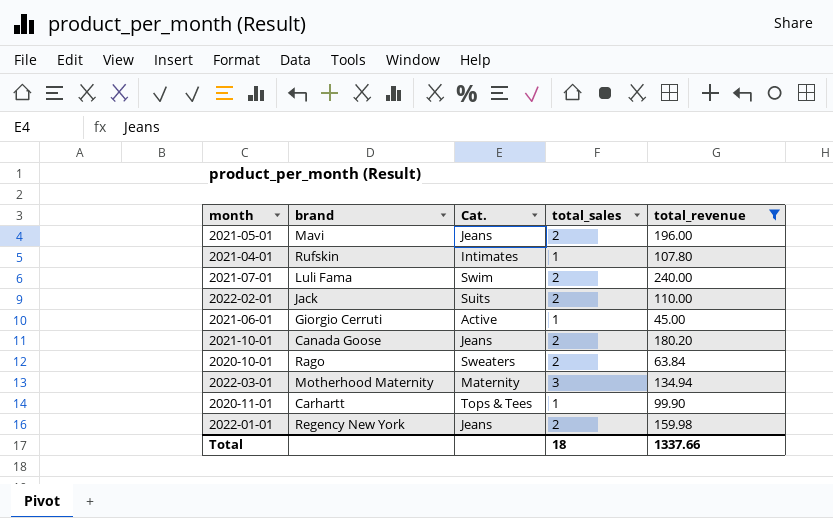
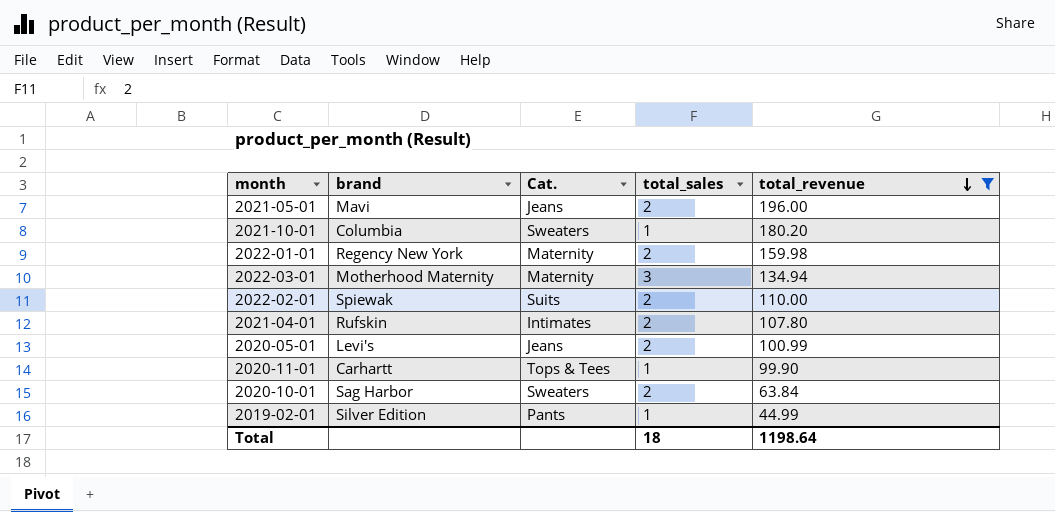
row order: none -> total_revenue descending
row 2021-07-01: Luli Fama | Swim | 2 | 240.00 -> none
row 2021-06-01: Giorgio Cerruti | Active | 1 | 45.00 -> none
2021-10-01 | brand: Canada Goose -> Columbia
2021-10-01 | Cat.: Jeans -> Sweaters
2021-10-01 | total_sales: 2 -> 1
2022-01-01 | Cat.: Jeans -> Maternity
2022-02-01 | brand: Jack -> Spiewak
2021-04-01 | total_sales: 1 -> 2
row 2020-05-01: none -> Levi's | Jeans | 2 | 100.99
2020-10-01 | brand: Rago -> Sag Harbor
row 2019-02-01: none -> Silver Edition | Pants | 1 | 44.99
Total | total_revenue: 1337.66 -> 1198.64

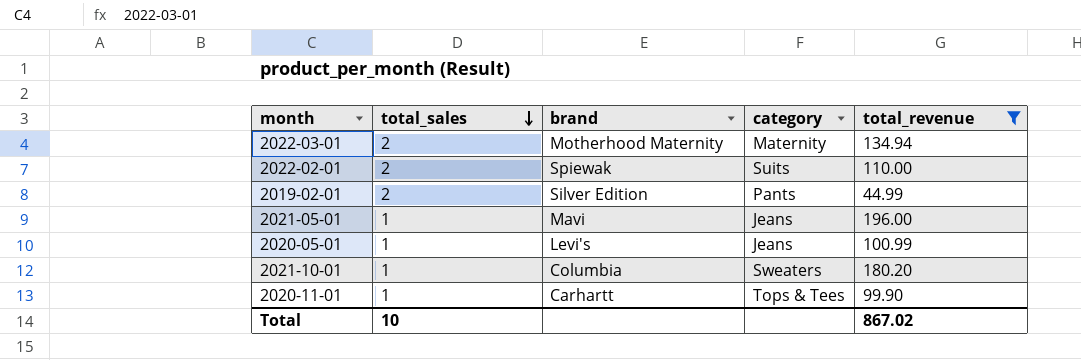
row order: total_revenue descending -> total_sales descending
column total_sales | position: 4 -> 2
column name: Cat. -> category
row 2022-01-01: Regency New York | Maternity | 2 | 159.98 -> none
row 2021-04-01: Rufskin | Intimates | 2 | 107.80 -> none
row 2020-10-01: Sag Harbor | Sweaters | 2 | 63.84 -> none
2022-03-01 | total_sales: 3 -> 2
2019-02-01 | total_sales: 1 -> 2
2021-05-01 | total_sales: 2 -> 1
2020-05-01 | total_sales: 2 -> 1
Total | total_sales: 18 -> 10
Total | total_revenue: 1198.64 -> 867.02

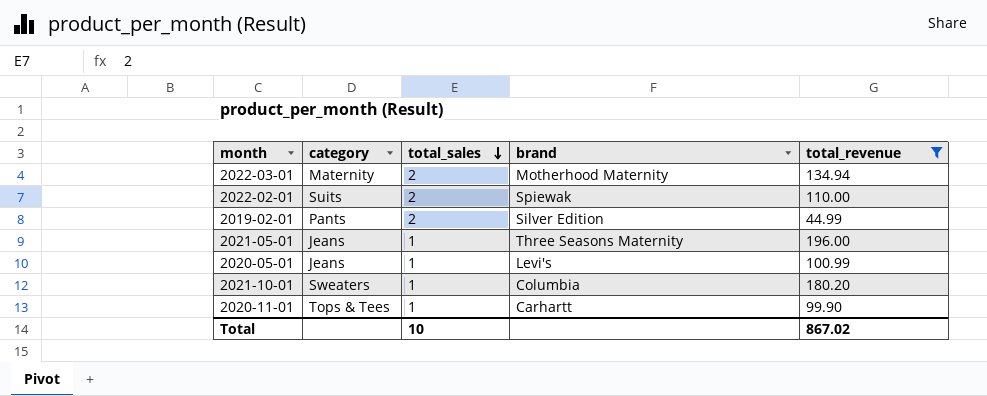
column category | position: 4 -> 2
2021-05-01 | brand: Mavi -> Three Seasons Maternity

